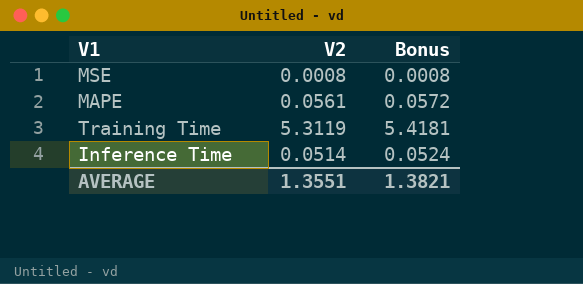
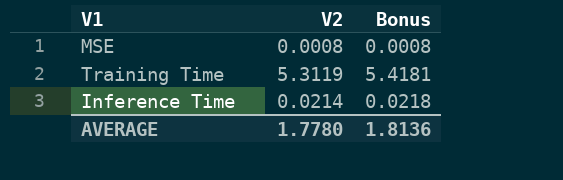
row MAPE: 0.0561 | 0.0572 -> none
Inference Time | V2: 0.0514 -> 0.0214
Inference Time | Bonus: 0.0524 -> 0.0218
AVERAGE | V2: 1.3551 -> 1.7780
AVERAGE | Bonus: 1.3821 -> 1.8136

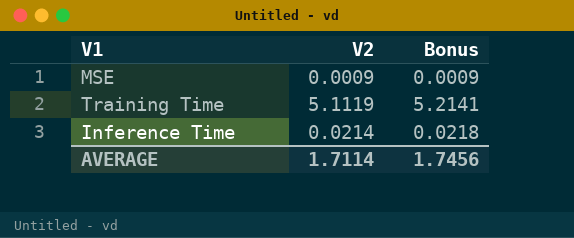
MSE | V2: 0.0008 -> 0.0009
MSE | Bonus: 0.0008 -> 0.0009
Training Time | V2: 5.3119 -> 5.1119
Training Time | Bonus: 5.4181 -> 5.2141
AVERAGE | V2: 1.7780 -> 1.7114
AVERAGE | Bonus: 1.8136 -> 1.7456

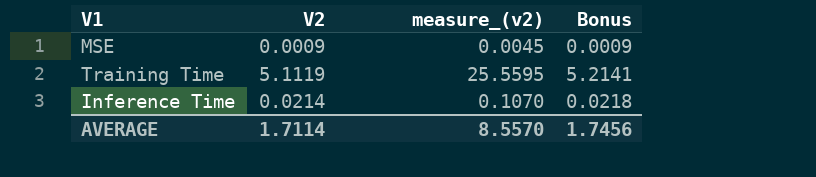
column measure_(v2) | formula: none -> [V2] * 5

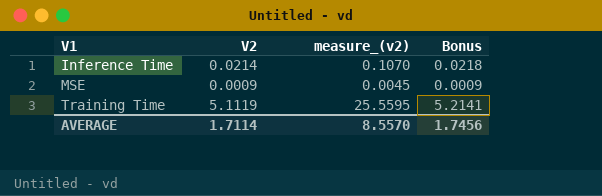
row order: none -> V1 ascending

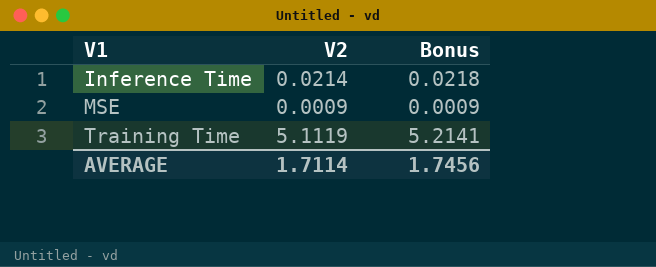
column measure_(v2) | formula: [V2] * 5 -> none

